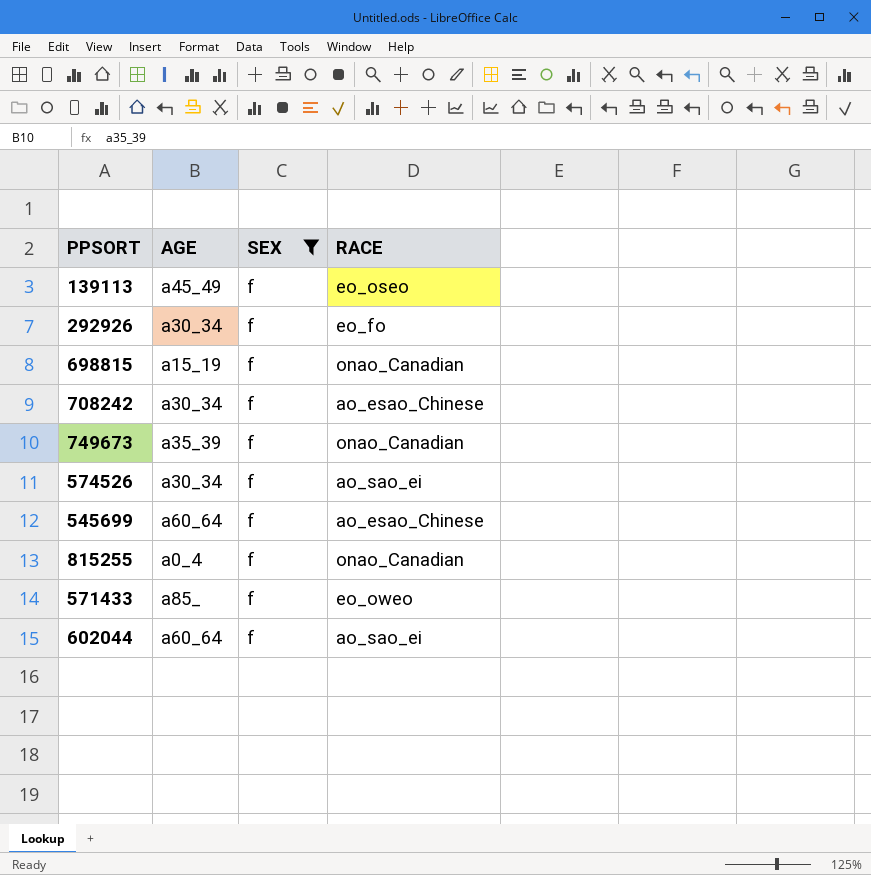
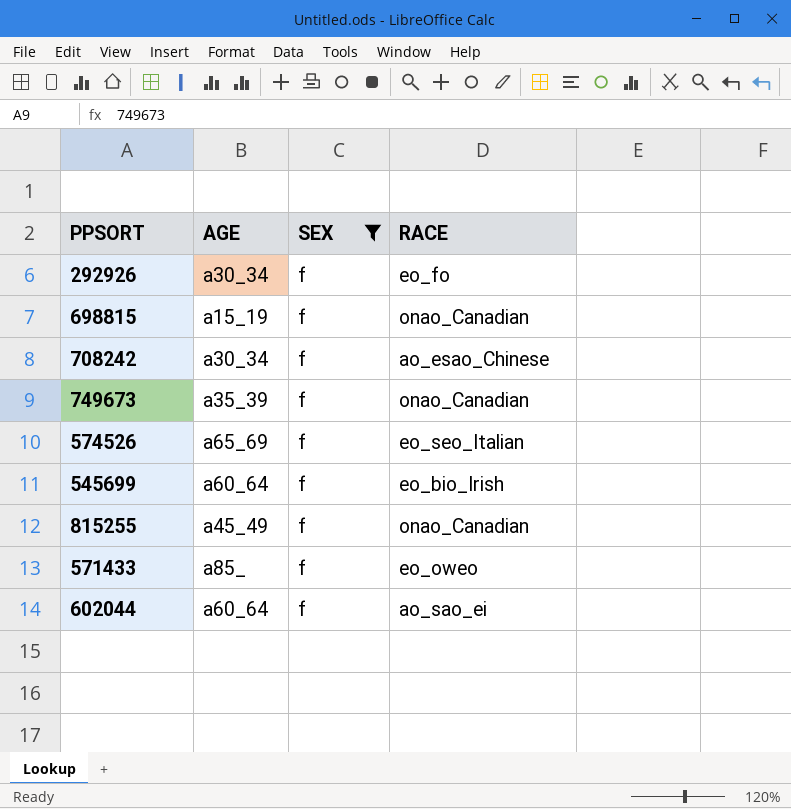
row 139113: a45_49 | f | eo_oseo -> none
574526 | AGE: a30_34 -> a65_69
574526 | RACE: ao_sao_ei -> eo_seo_Italian
545699 | RACE: ao_esao_Chinese -> eo_bio_Irish
815255 | AGE: a0_4 -> a45_49

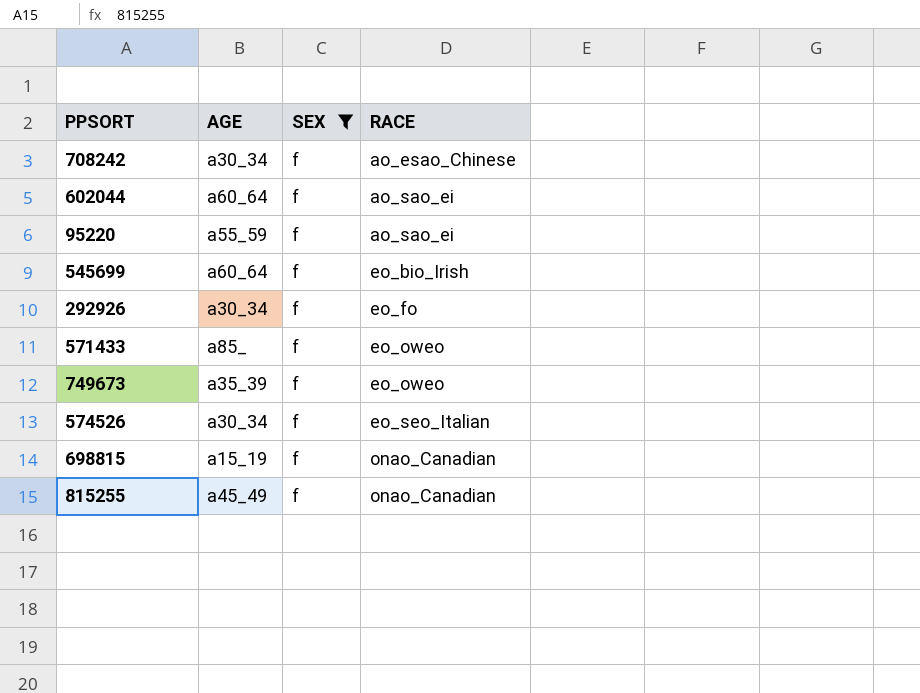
row order: none -> RACE ascending
row 95220: none -> a55_59 | f | ao_sao_ei
749673 | RACE: onao_Canadian -> eo_oweo
574526 | AGE: a65_69 -> a30_34

